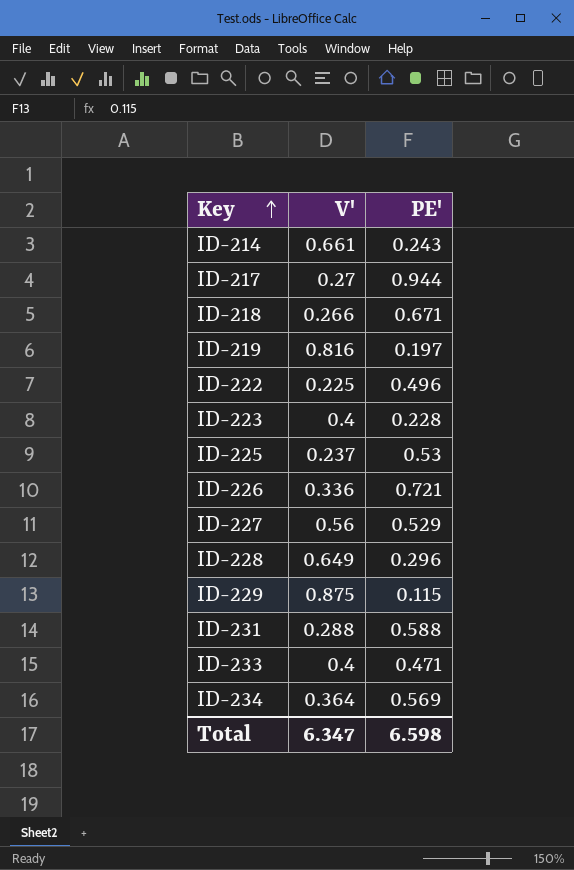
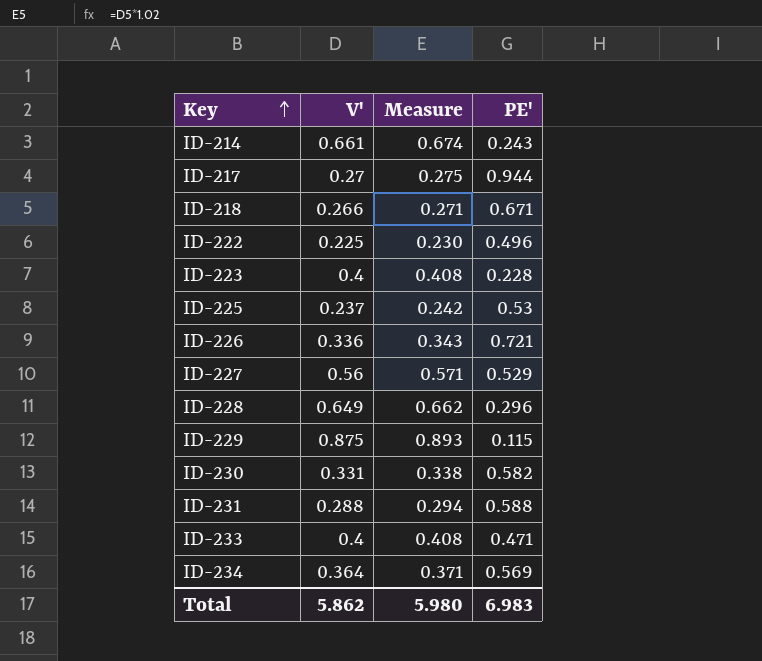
column Measure | formula: none -> [V'] * 1.02
row ID-219: 0.816 | 0.197 -> none
row ID-230: none -> 0.331 | 0.338 | 0.582
Total | V': 6.347 -> 5.862
Total | PE': 6.598 -> 6.983

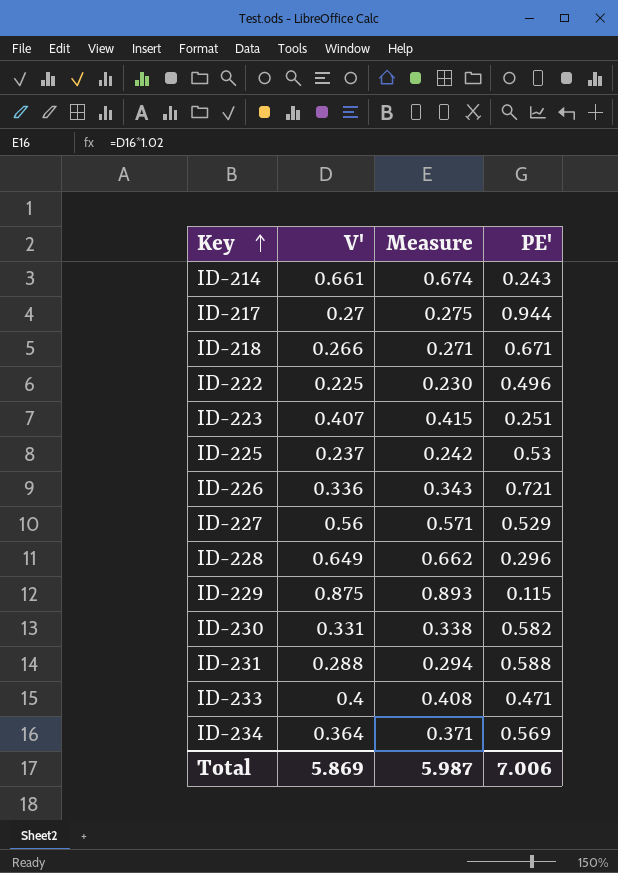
ID-223 | V': 0.4 -> 0.407
ID-223 | Measure: 0.408 -> 0.415
ID-223 | PE': 0.228 -> 0.251
Total | V': 5.862 -> 5.869
Total | Measure: 5.980 -> 5.987
Total | PE': 6.983 -> 7.006

